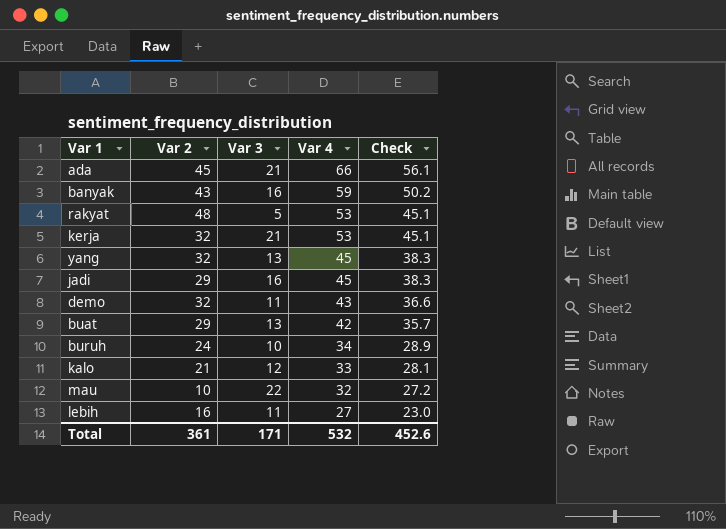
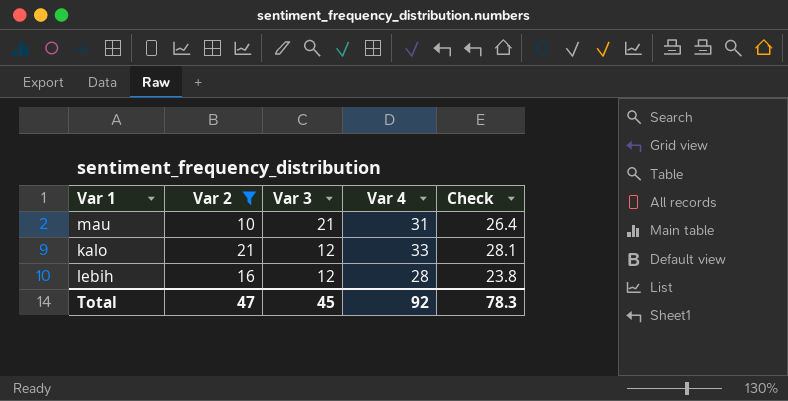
filter: none -> Var 2 <= 21
row order: Var 4 descending -> Var 3 descending
mau | Var 3: 22 -> 21
mau | Var 4: 32 -> 31
mau | Check: 27.2 -> 26.4
lebih | Var 3: 11 -> 12
lebih | Var 4: 27 -> 28
lebih | Check: 23.0 -> 23.8
Total | Var 2: 361 -> 47
Total | Var 3: 171 -> 45
Total | Var 4: 532 -> 92
Total | Check: 452.6 -> 78.3

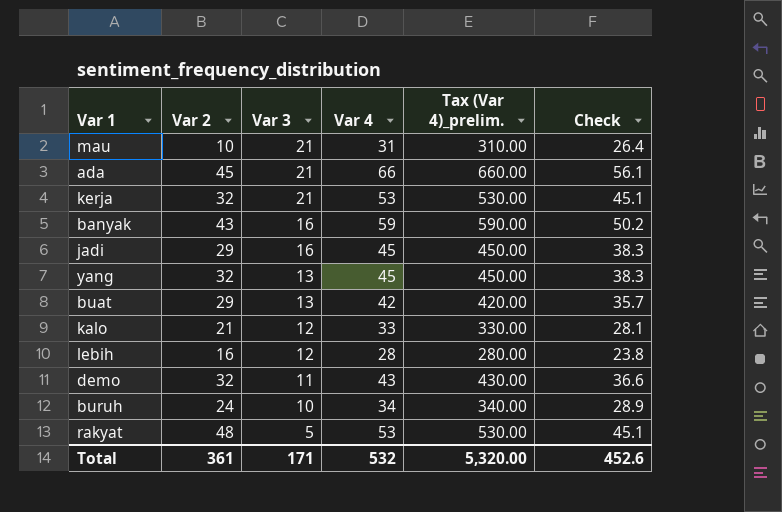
filter: Var 2 <= 21 -> none
column Tax (Var 4)_prelim. | formula: none -> [Var 4] * 10
Total | Var 2: 47 -> 361
Total | Var 3: 45 -> 171
Total | Var 4: 92 -> 532
Total | Check: 78.3 -> 452.6

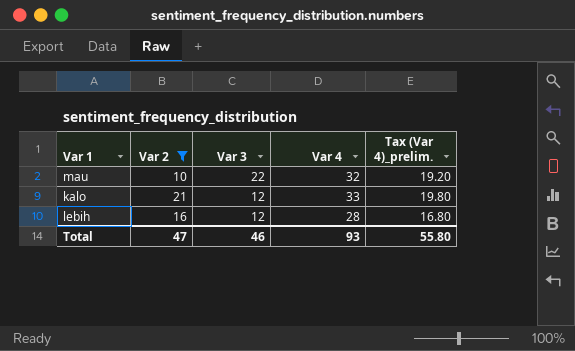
filter: none -> Var 2 <= 21
column Check | formula: [Var 4] * 0.85 -> none
column Tax (Var 4)_prelim. | formula: [Var 4] * 10 -> [Var 4] * 0.6
mau | Var 3: 21 -> 22
mau | Var 4: 31 -> 32
Total | Var 2: 361 -> 47
Total | Var 3: 171 -> 46
Total | Var 4: 532 -> 93
Total | Tax (Var 4)_prelim.: 5,320.00 -> 55.80

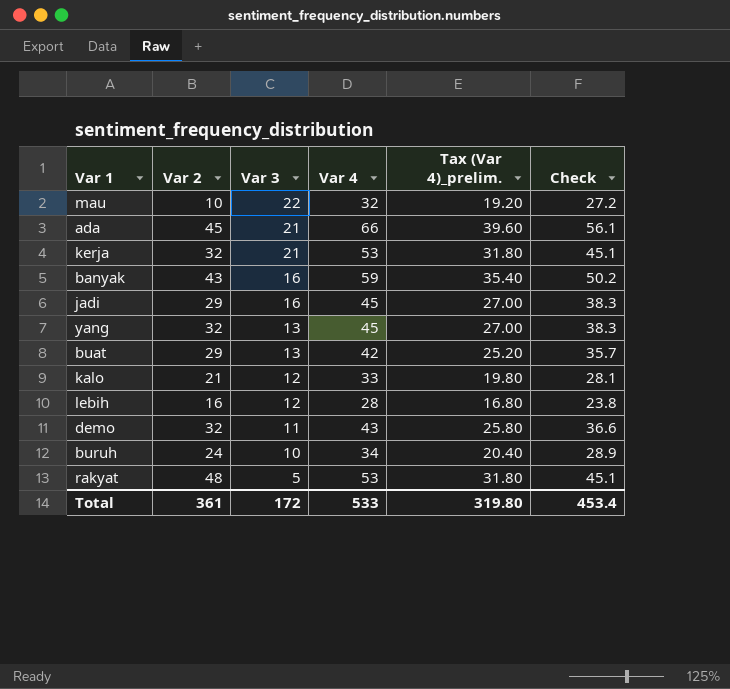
filter: Var 2 <= 21 -> none
column Check | formula: none -> [Var 4] * 0.85
Total | Var 2: 47 -> 361
Total | Var 3: 46 -> 172
Total | Var 4: 93 -> 533
Total | Tax (Var 4)_prelim.: 55.80 -> 319.80

